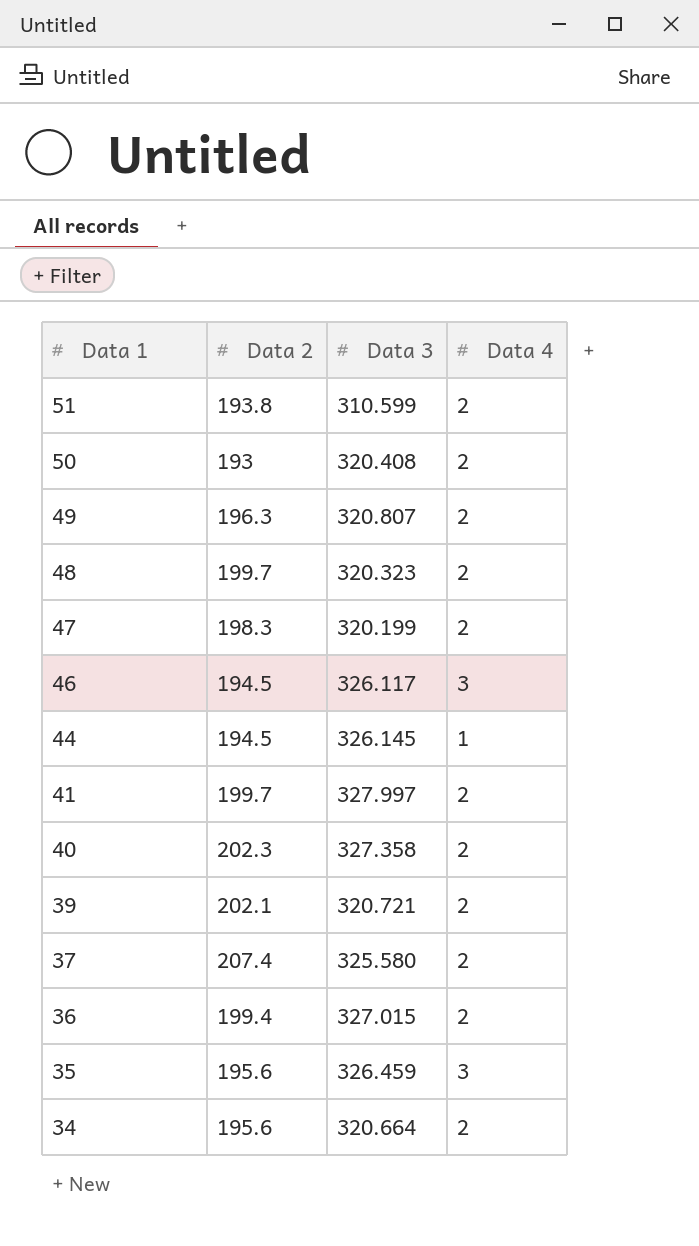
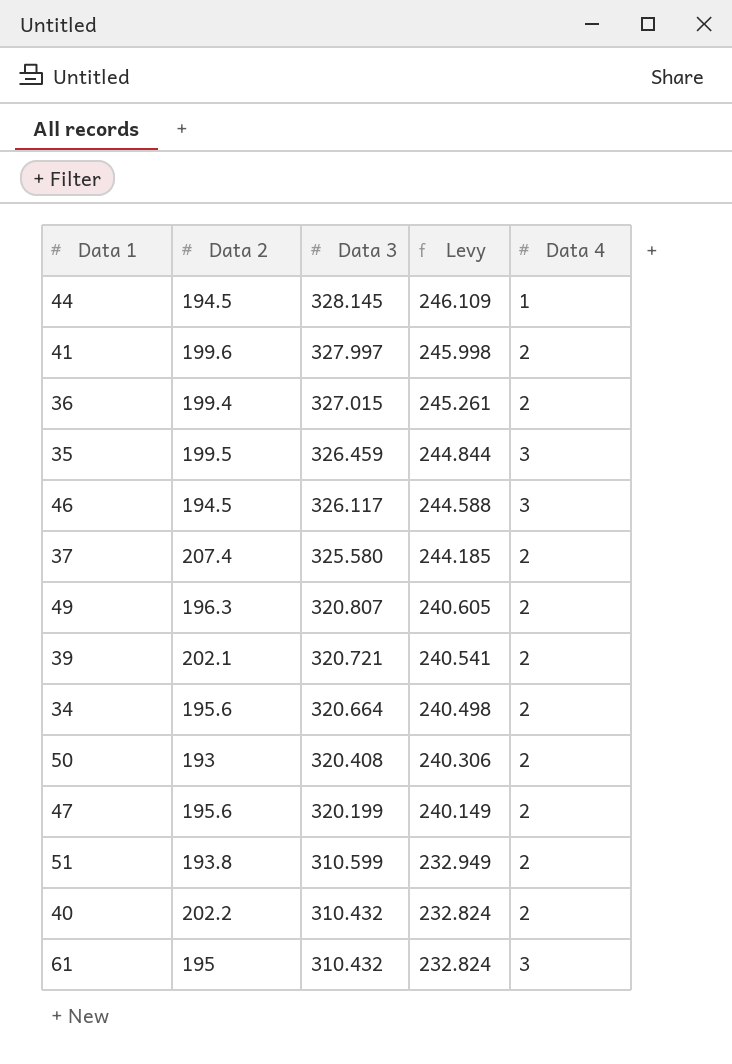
row order: Data 1 descending -> Data 3 descending
column Levy | formula: none -> [Data 3] * 0.75
row 48: 199.7 | 320.323 | 2 -> none
44 | Data 3: 326.145 -> 328.145
41 | Data 2: 199.7 -> 199.6
35 | Data 2: 195.6 -> 199.5
47 | Data 2: 198.3 -> 195.6
40 | Data 2: 202.3 -> 202.2
40 | Data 3: 327.358 -> 310.432
row 61: none -> 195 | 310.432 | 232.824 | 3

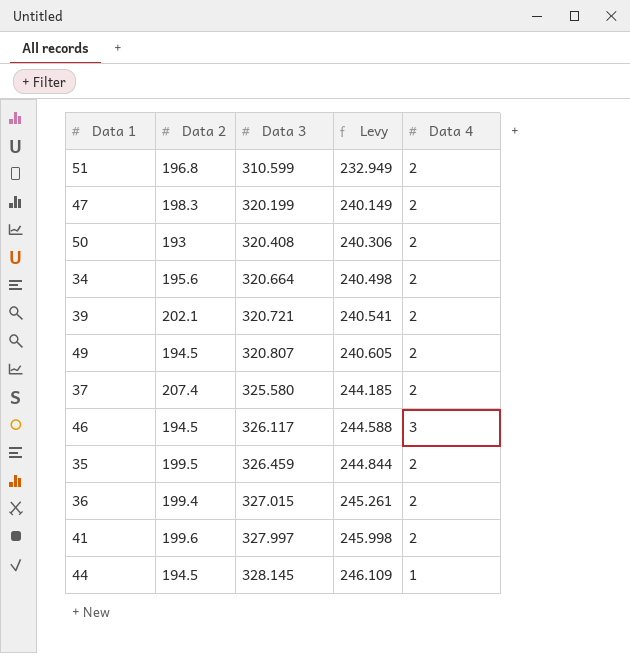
row order: Data 3 descending -> Data 3 ascending
row 40: 202.2 | 310.432 | 232.824 | 2 -> none
row 61: 195 | 310.432 | 232.824 | 3 -> none
51 | Data 2: 193.8 -> 196.8
47 | Data 2: 195.6 -> 198.3
49 | Data 2: 196.3 -> 194.5
35 | Data 4: 3 -> 2

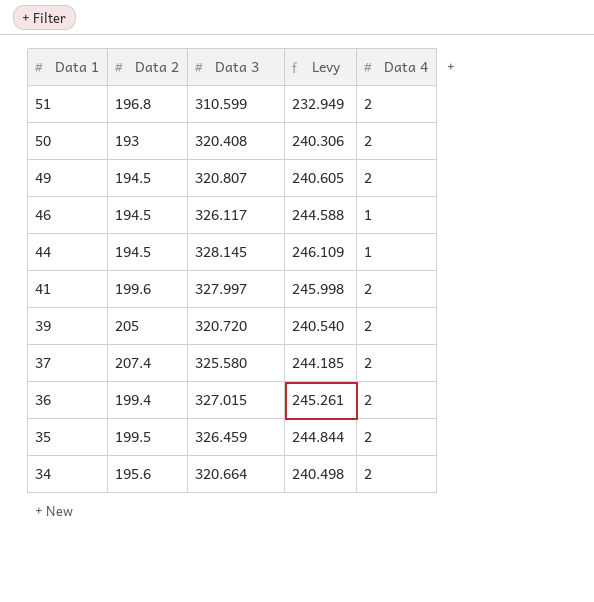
row order: Data 3 ascending -> Data 1 descending
row 47: 198.3 | 320.199 | 240.149 | 2 -> none
46 | Data 4: 3 -> 1
39 | Data 2: 202.1 -> 205
39 | Data 3: 320.721 -> 320.720
39 | Levy: 240.541 -> 240.540

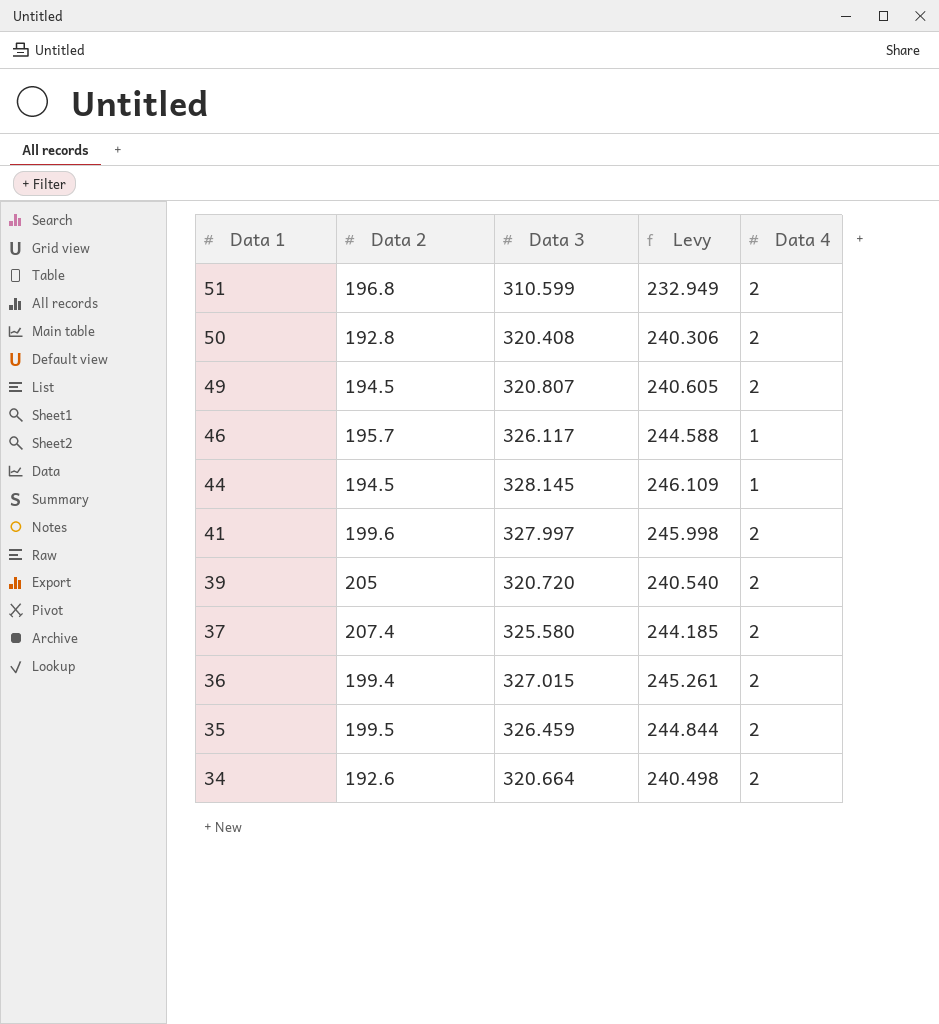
50 | Data 2: 193 -> 192.8
46 | Data 2: 194.5 -> 195.7
34 | Data 2: 195.6 -> 192.6

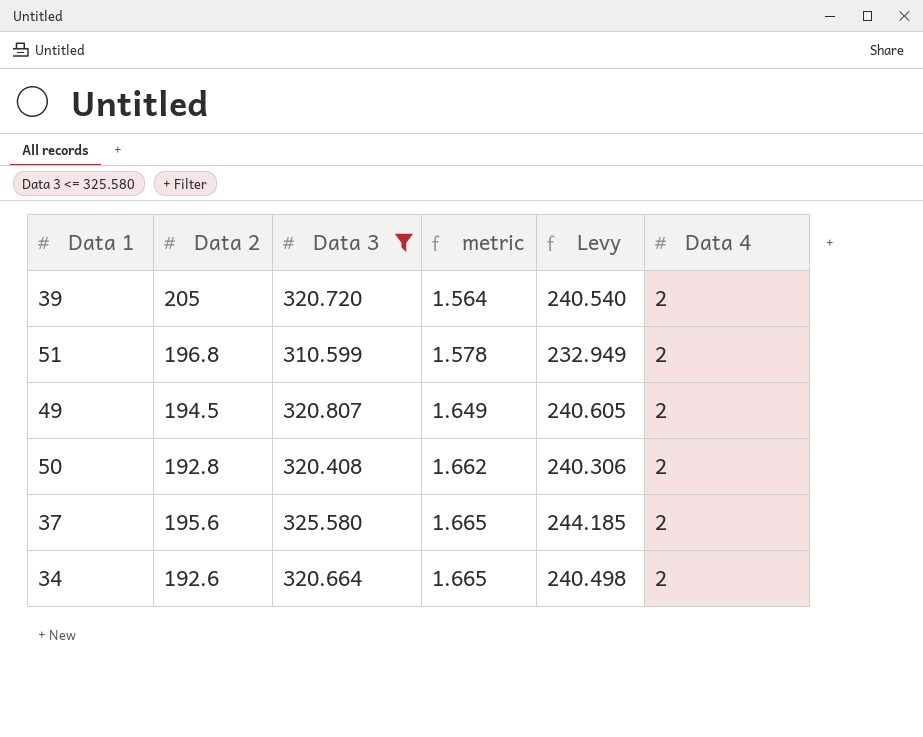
filter: none -> Data 3 <= 325.580
row order: Data 1 descending -> metric ascending
column metric | formula: none -> [Data 3] / [Data 2]
37 | Data 2: 207.4 -> 195.6

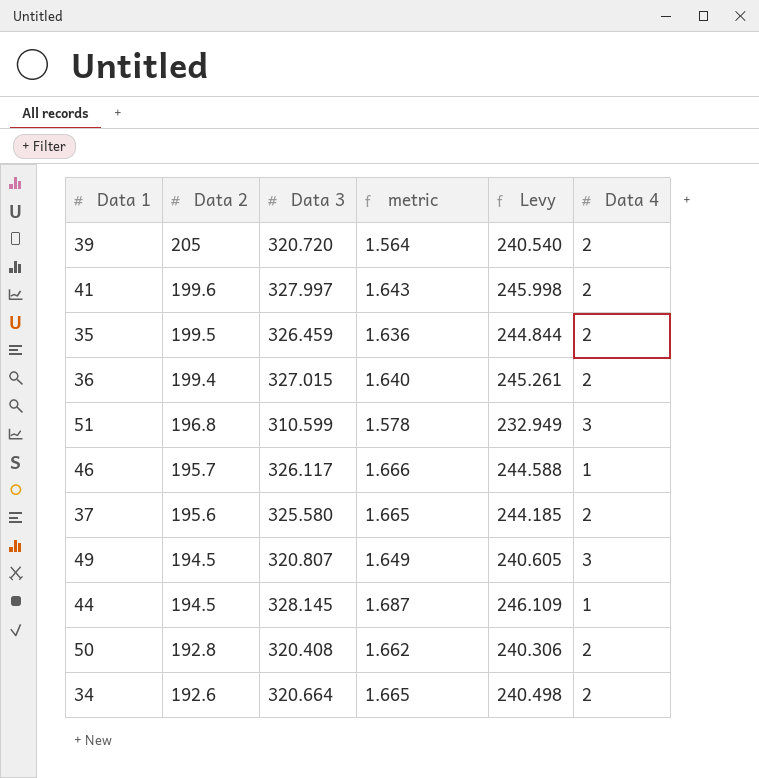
filter: Data 3 <= 325.580 -> none
row order: metric ascending -> Data 2 descending
51 | Data 4: 2 -> 3
49 | Data 4: 2 -> 3

